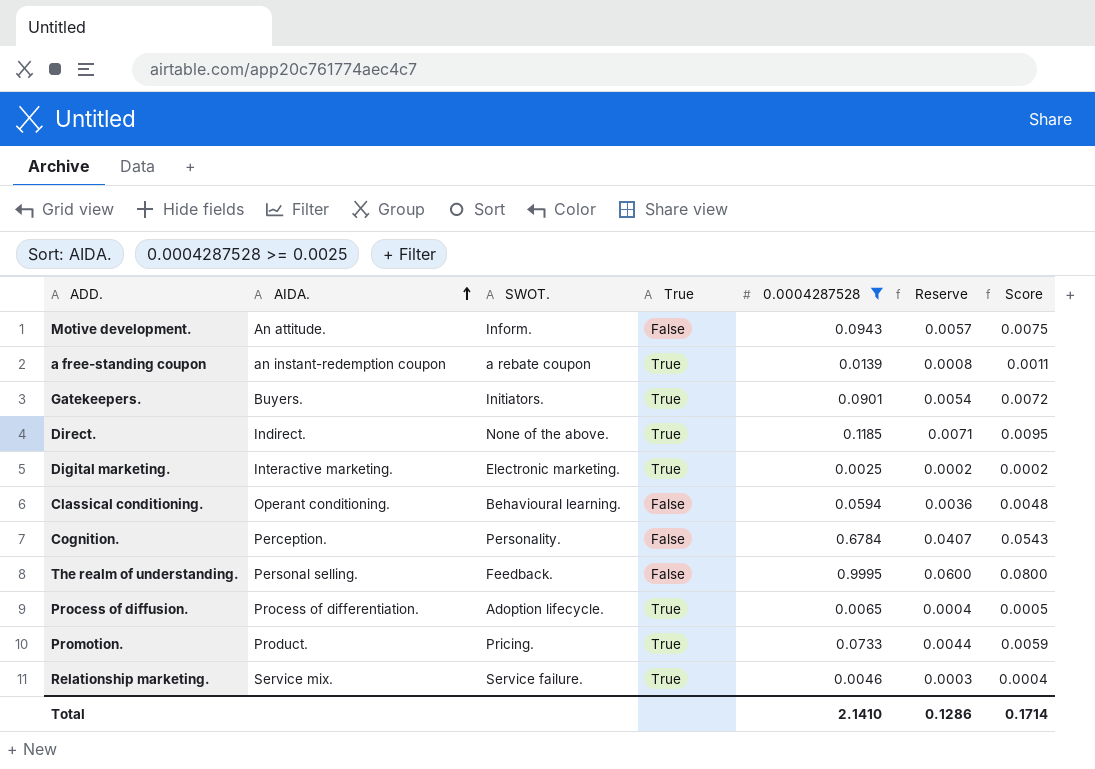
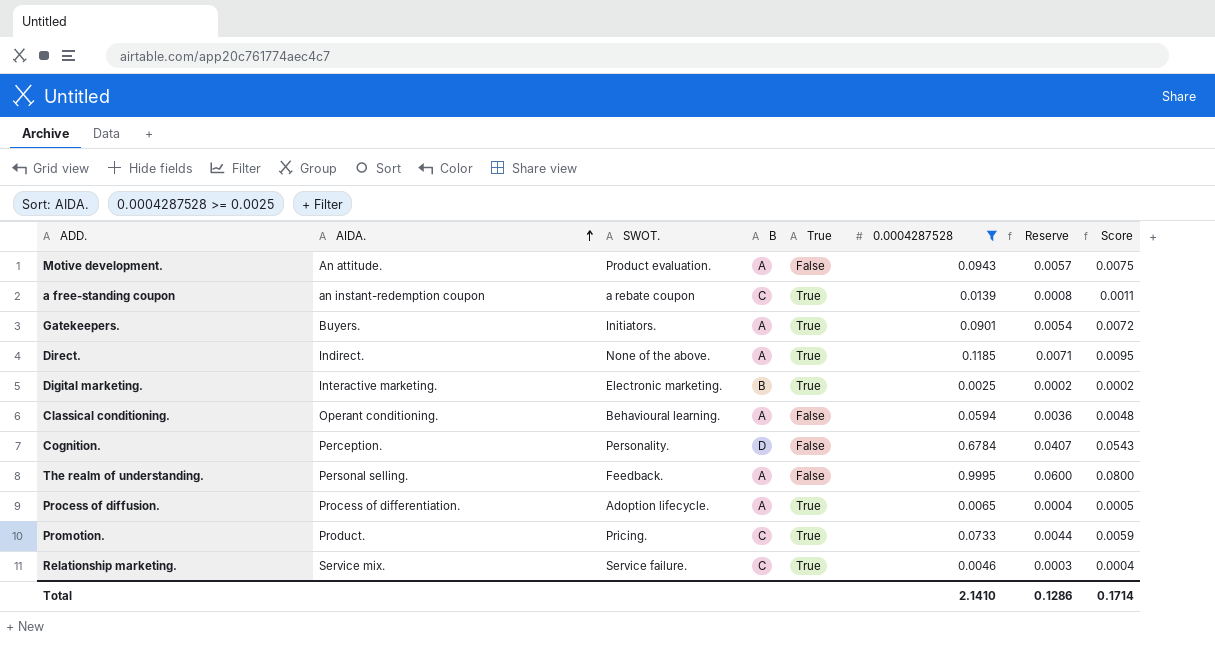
column B | position: none -> 4
Motive development. | SWOT.: Inform. -> Product evaluation.

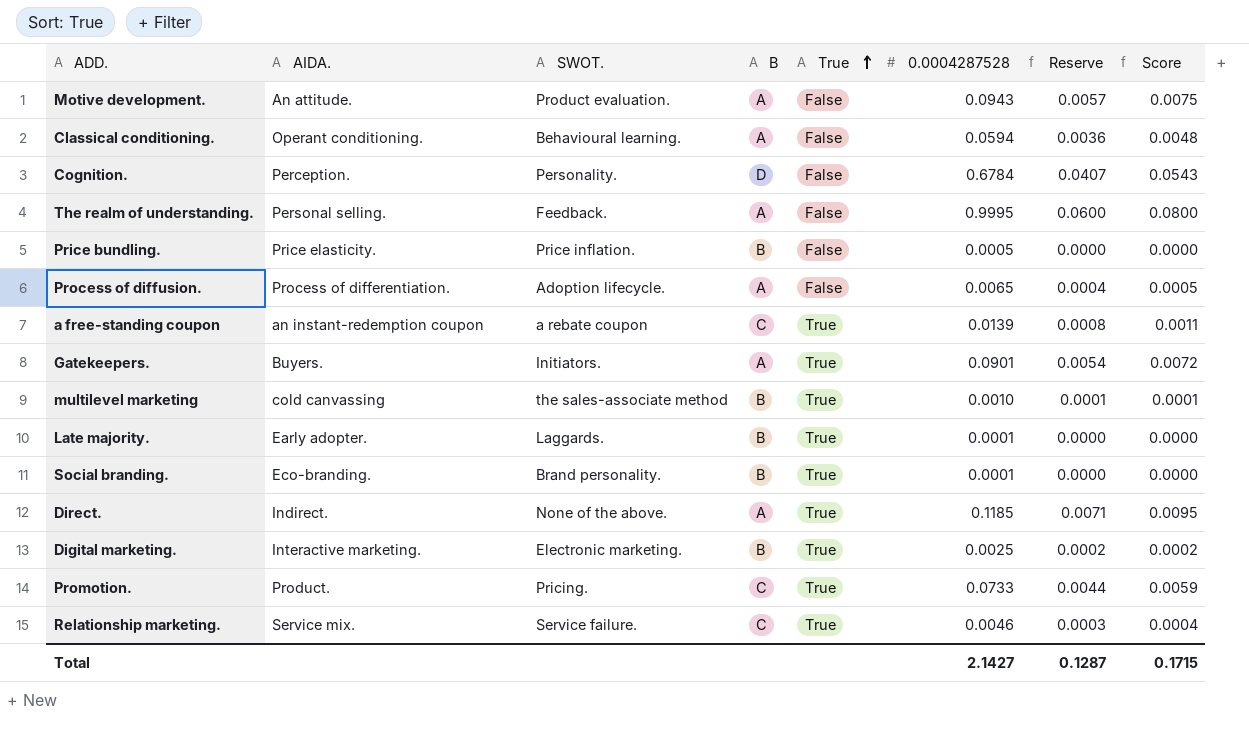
filter: 0.0004287528 >= 0.0025 -> none
row order: AIDA. ascending -> True ascending
Process of diffusion. | True: True -> False
Total | 0.0004287528: 2.1410 -> 2.1427
Total | Reserve: 0.1286 -> 0.1287
Total | Score: 0.1714 -> 0.1715

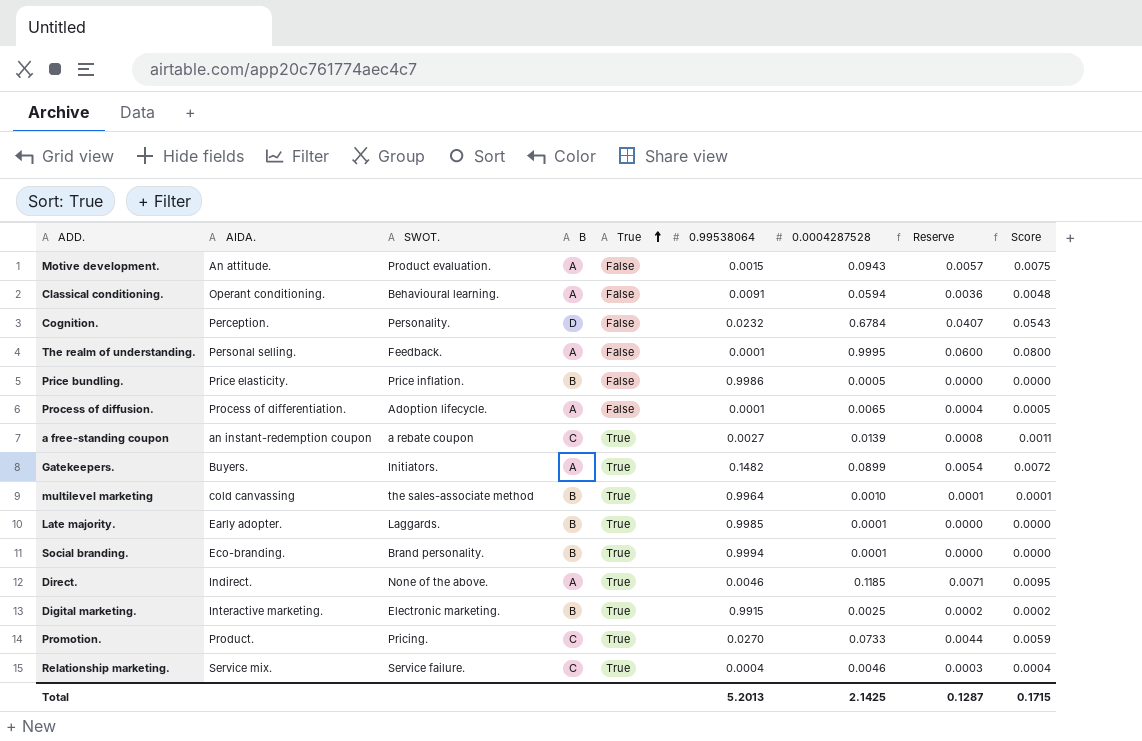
column 0.99538064 | position: none -> 6
Gatekeepers. | 0.0004287528: 0.0901 -> 0.0899
Total | 0.0004287528: 2.1427 -> 2.1425

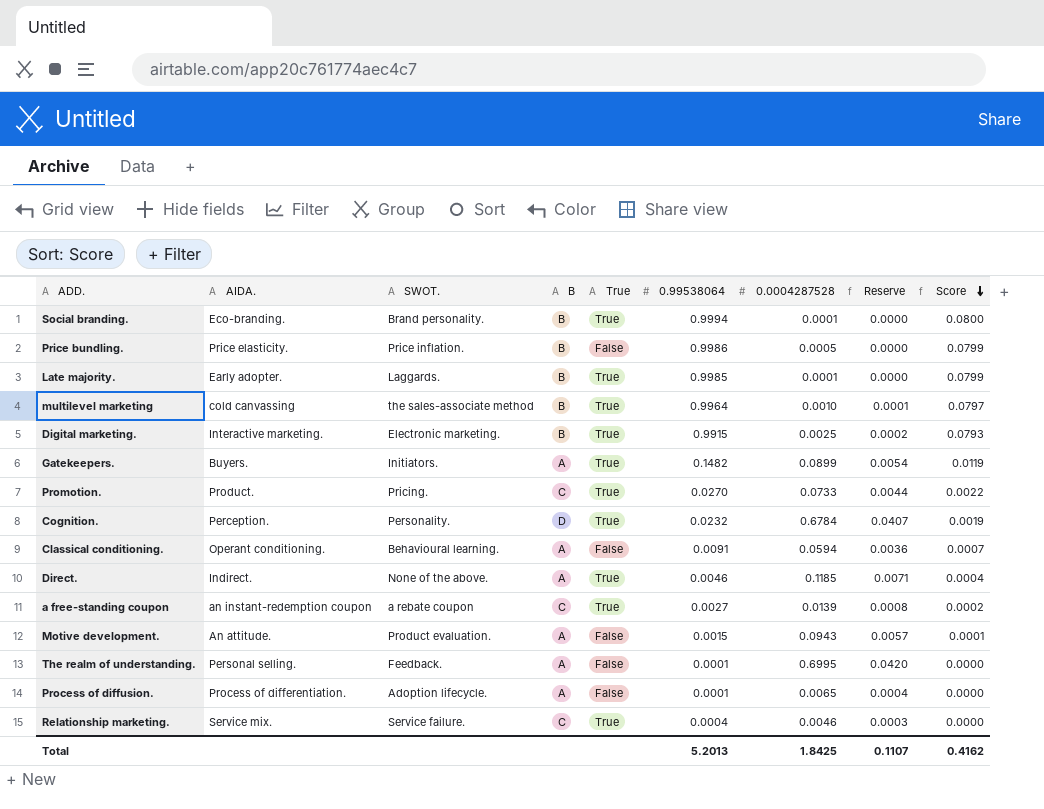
row order: True ascending -> Score descending
column Score | formula: [0.0004287528] * 0.08 -> [0.99538064] * 0.08
Cognition. | True: False -> True
The realm of understanding. | 0.0004287528: 0.9995 -> 0.6995
The realm of understanding. | Reserve: 0.0600 -> 0.0420
Total | 0.0004287528: 2.1425 -> 1.8425
Total | Reserve: 0.1287 -> 0.1107
Total | Score: 0.1715 -> 0.4162

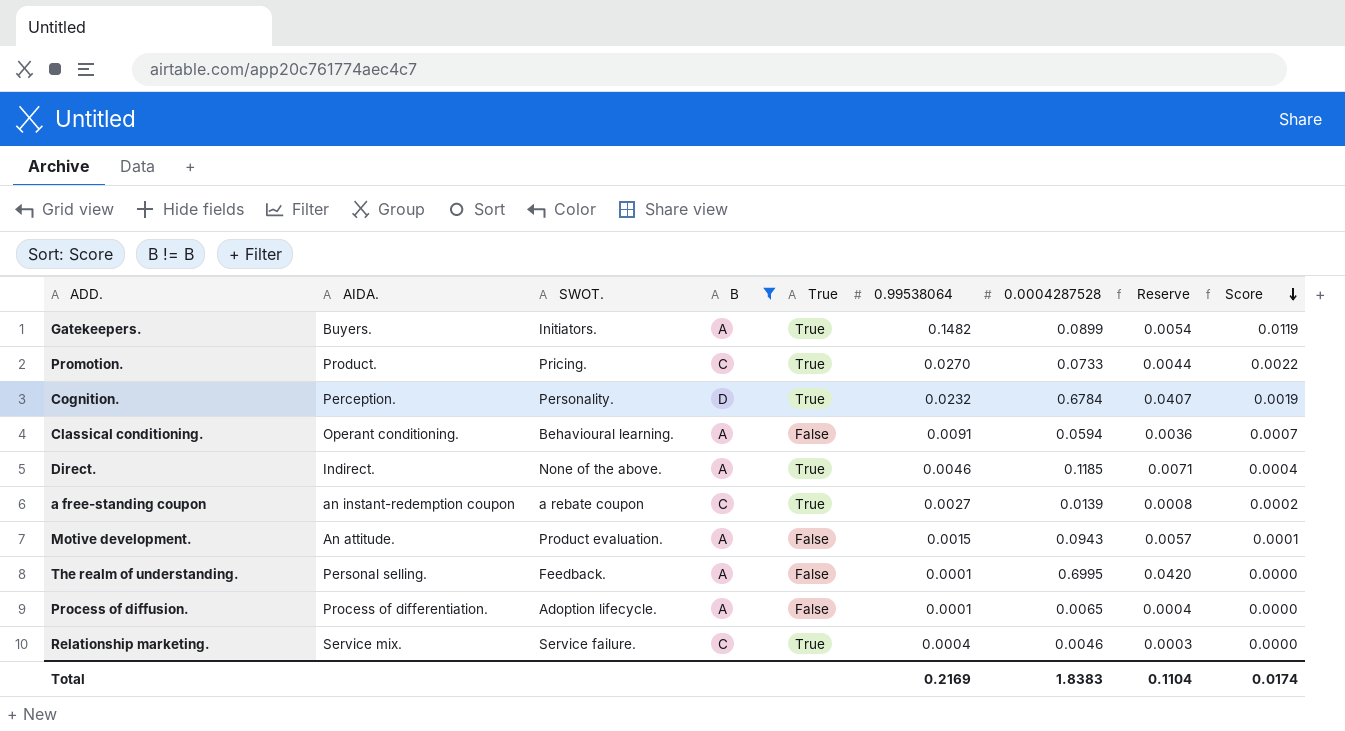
filter: none -> B != B
Total | 0.99538064: 5.2013 -> 0.2169
Total | 0.0004287528: 1.8425 -> 1.8383
Total | Reserve: 0.1107 -> 0.1104
Total | Score: 0.4162 -> 0.0174

